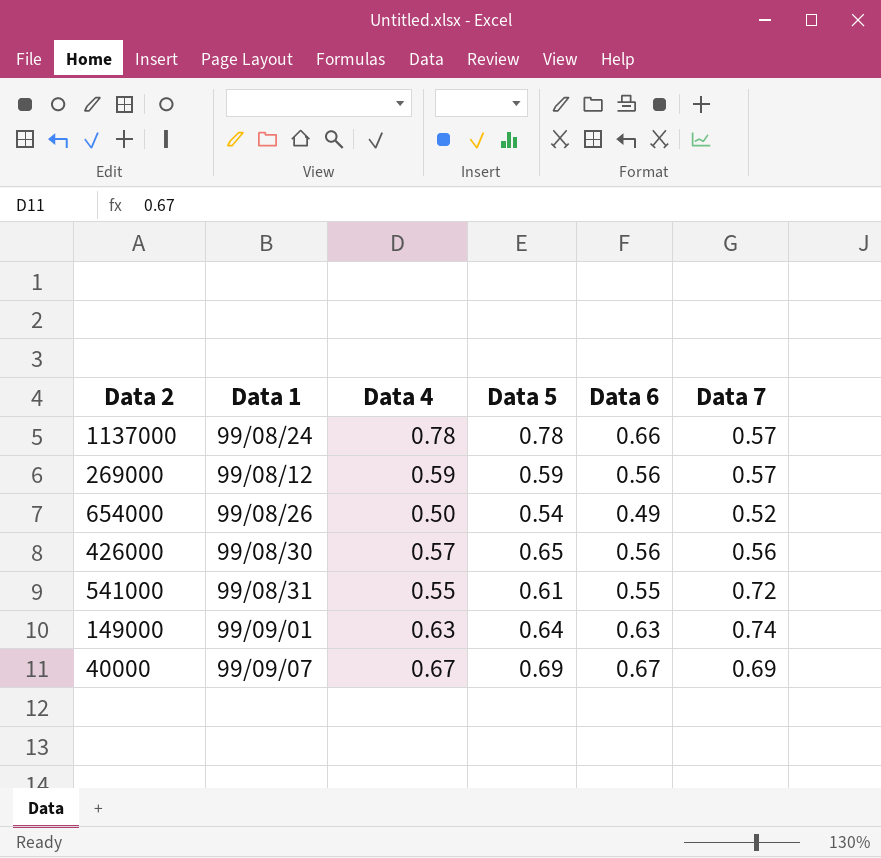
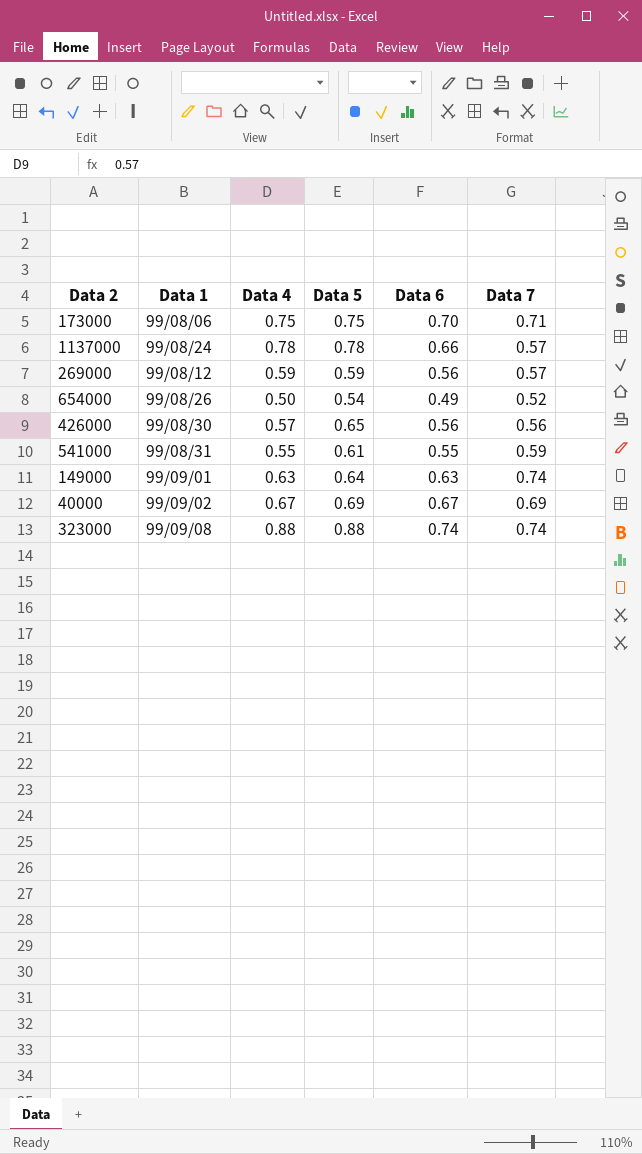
row 173000: none -> 99/08/06 | 0.75 | 0.75 | 0.70 | 0.71
541000 | Data 7: 0.72 -> 0.59
40000 | Data 1: 99/09/07 -> 99/09/02
row 323000: none -> 99/09/08 | 0.88 | 0.88 | 0.74 | 0.74

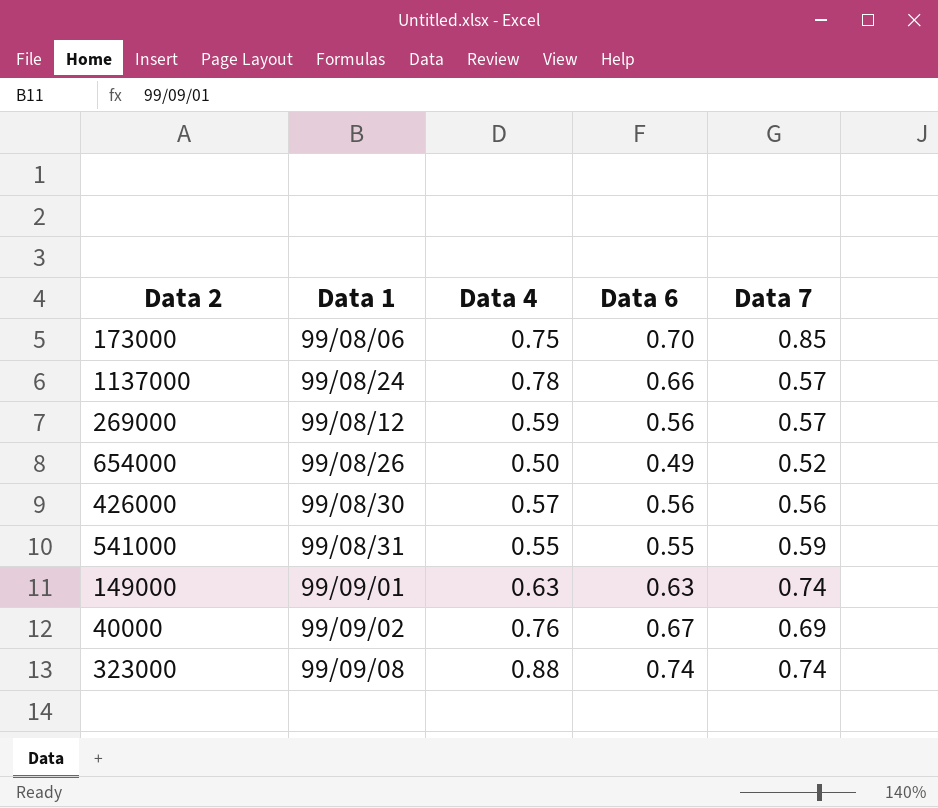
column Data 5 | position: 4 -> none
173000 | Data 7: 0.71 -> 0.85
40000 | Data 4: 0.67 -> 0.76

